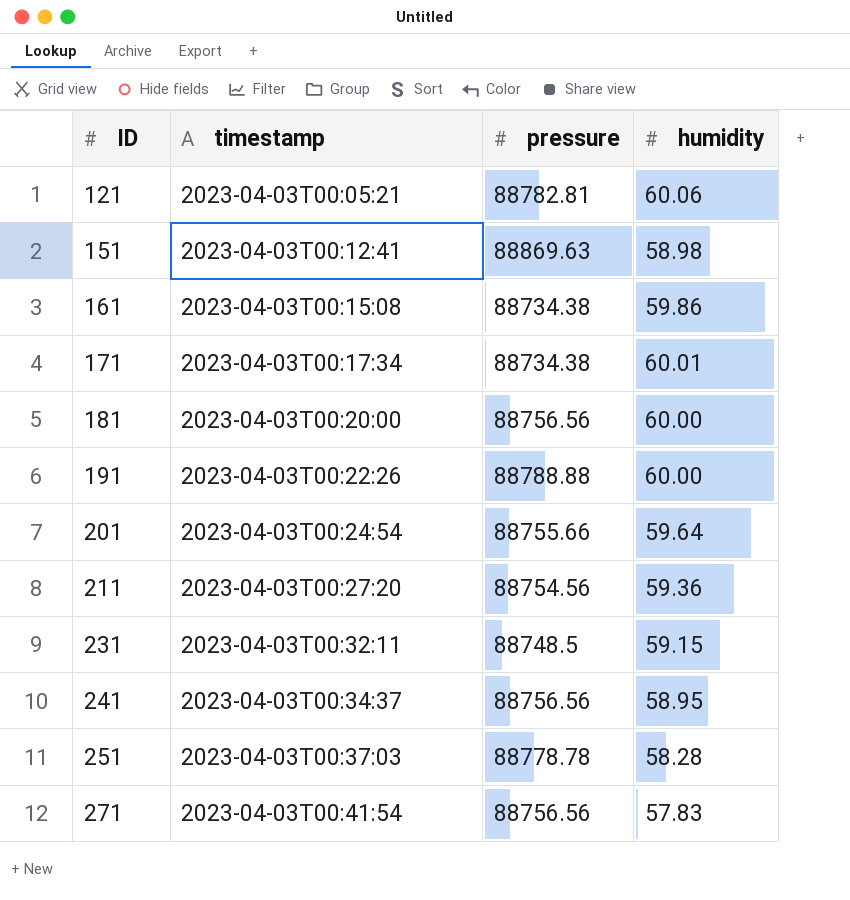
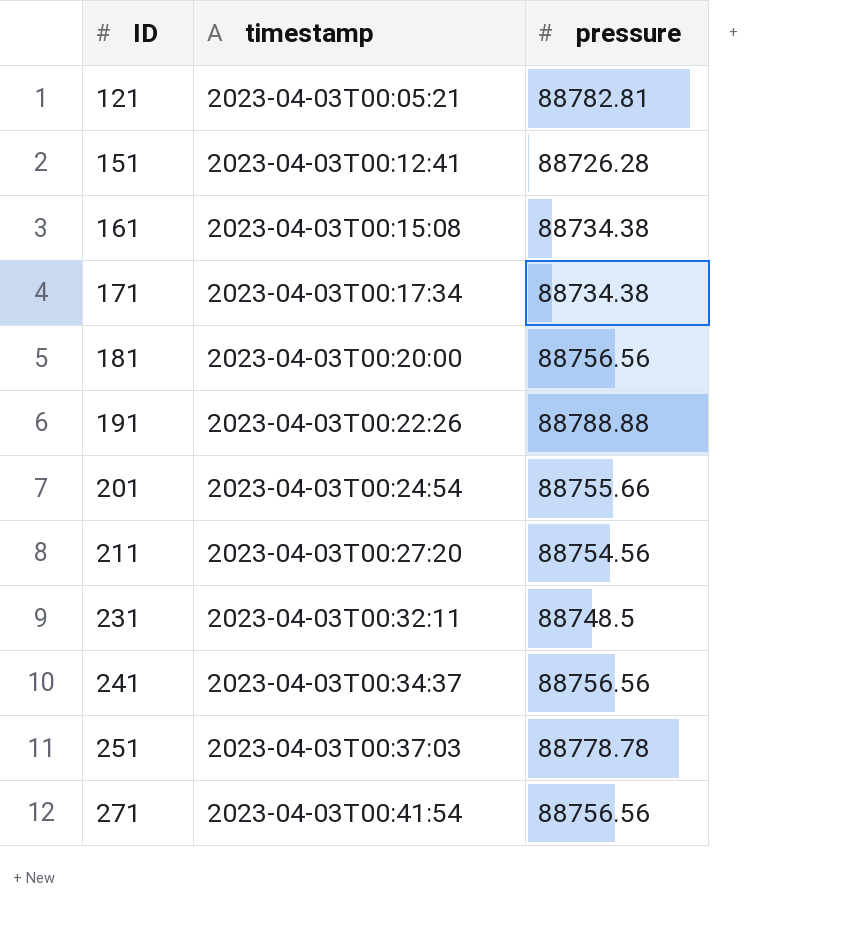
column humidity | position: 4 -> none
151 | pressure: 88869.63 -> 88726.28

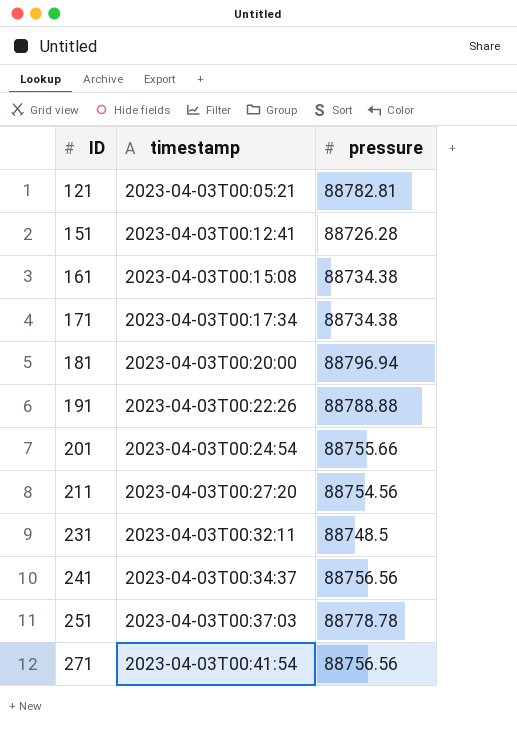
181 | pressure: 88756.56 -> 88796.94

